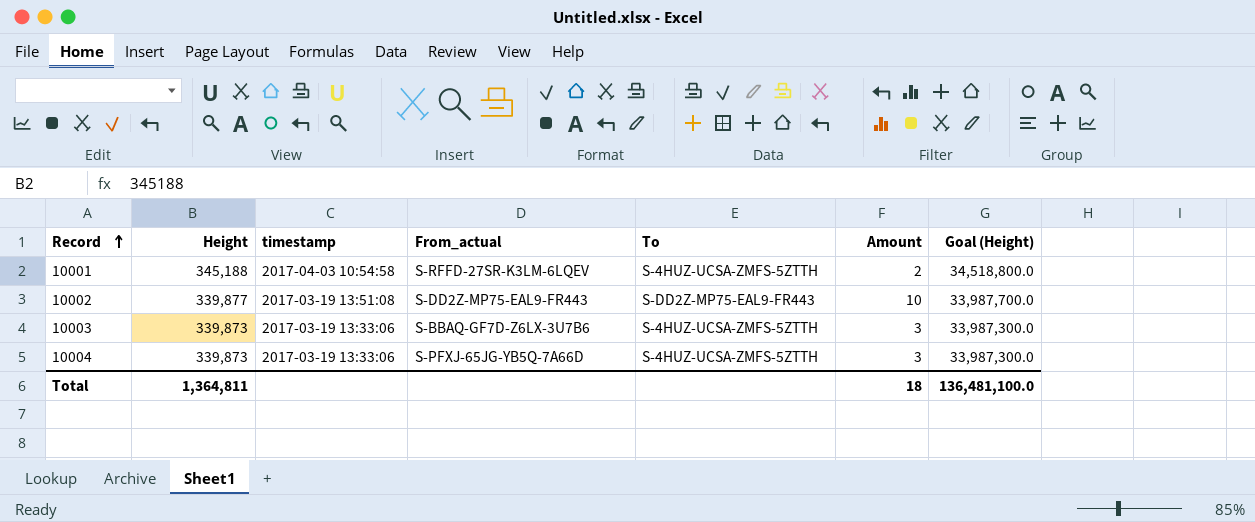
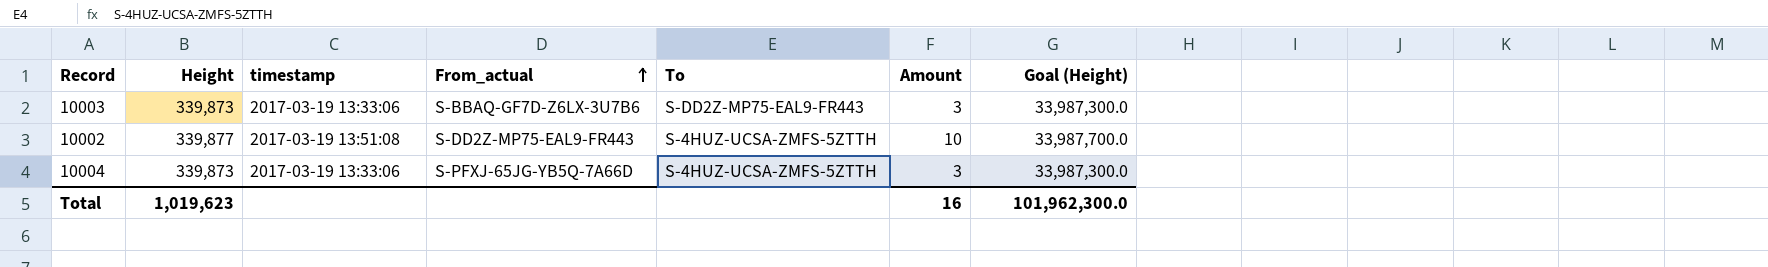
row order: Record ascending -> From_actual ascending
row 10001: 345,188 | 2017-04-03 10:54:58 | S-RFFD-27SR-K3LM-6LQEV | S-4HUZ-UCSA-ZMFS-5ZTTH | 2 | 34,518,800.0 -> none
10003 | To: S-4HUZ-UCSA-ZMFS-5ZTTH -> S-DD2Z-MP75-EAL9-FR443
10002 | To: S-DD2Z-MP75-EAL9-FR443 -> S-4HUZ-UCSA-ZMFS-5ZTTH
Total | Height: 1,364,811 -> 1,019,623
Total | Amount: 18 -> 16
Total | Goal (Height): 136,481,100.0 -> 101,962,300.0

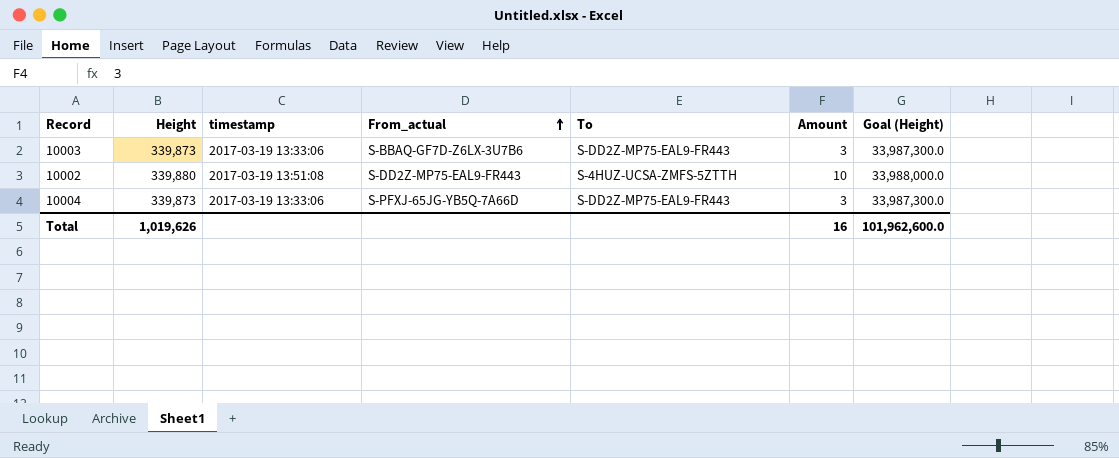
10002 | Height: 339,877 -> 339,880
10002 | Goal (Height): 33,987,700.0 -> 33,988,000.0
10004 | To: S-4HUZ-UCSA-ZMFS-5ZTTH -> S-DD2Z-MP75-EAL9-FR443
Total | Height: 1,019,623 -> 1,019,626
Total | Goal (Height): 101,962,300.0 -> 101,962,600.0

